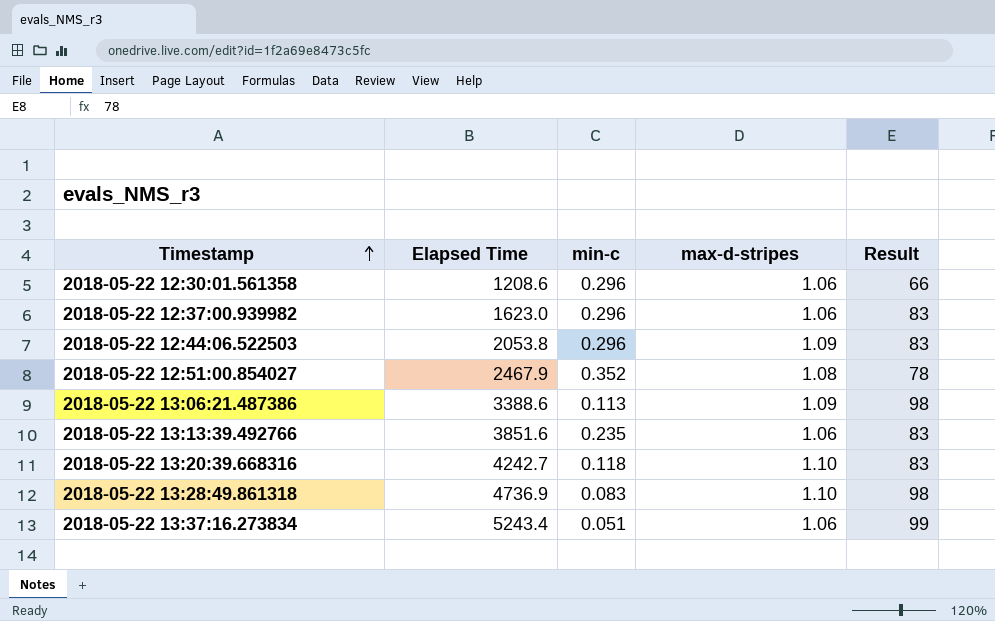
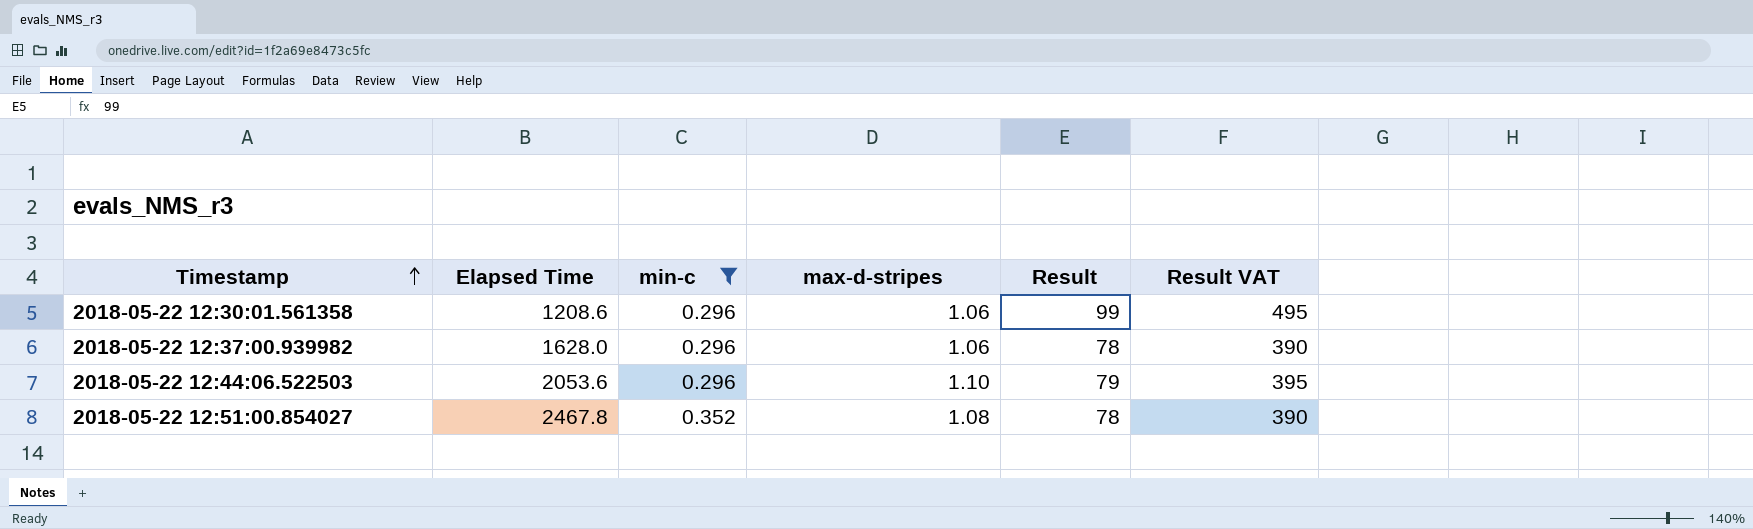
filter: none -> min-c >= 0.296
column Result VAT | formula: none -> [Result] * 5
2018-05-22 12:30:01.561358 | Result: 66 -> 99
2018-05-22 12:37:00.939982 | Elapsed Time: 1623.0 -> 1628.0
2018-05-22 12:37:00.939982 | Result: 83 -> 78
2018-05-22 12:44:06.522503 | Elapsed Time: 2053.8 -> 2053.6
2018-05-22 12:44:06.522503 | max-d-stripes: 1.09 -> 1.10
2018-05-22 12:44:06.522503 | Result: 83 -> 79
2018-05-22 12:51:00.854027 | Elapsed Time: 2467.9 -> 2467.8

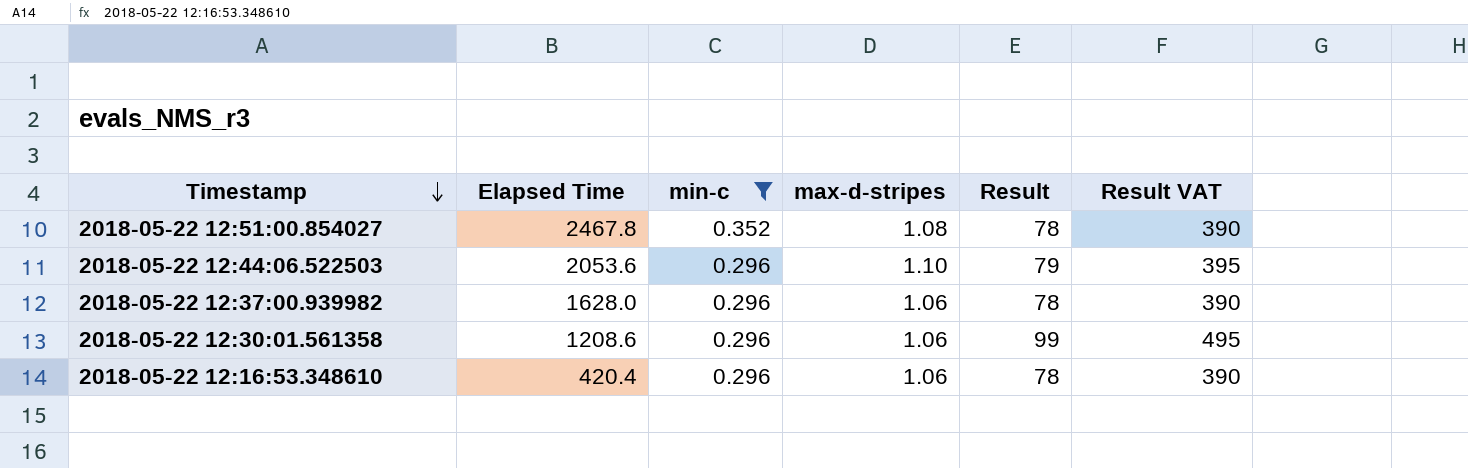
row order: Timestamp ascending -> Timestamp descending
row 2018-05-22 12:16:53.348610: none -> 420.4 | 0.296 | 1.06 | 78 | 390

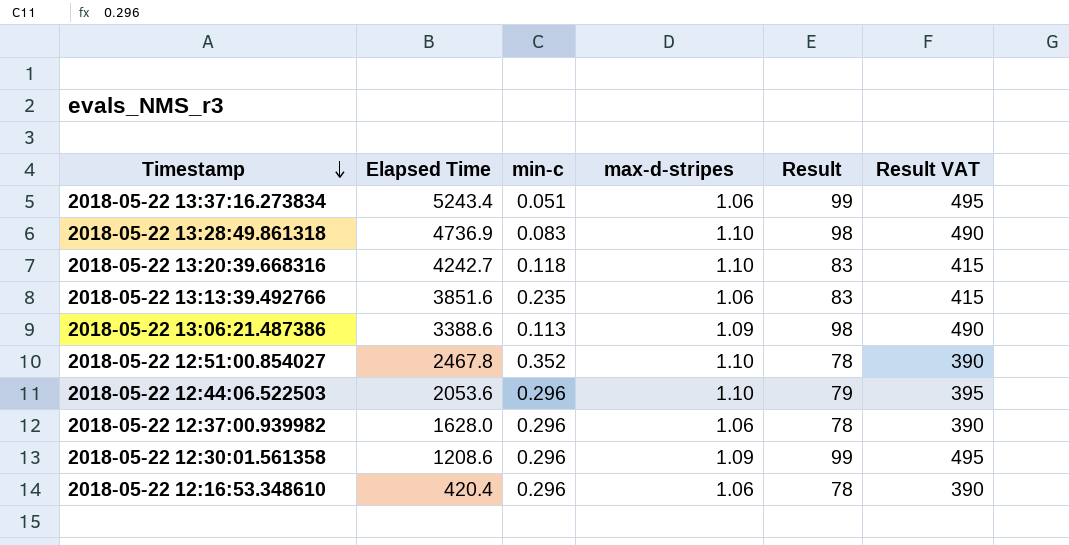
filter: min-c >= 0.296 -> none
2018-05-22 12:51:00.854027 | max-d-stripes: 1.08 -> 1.10
2018-05-22 12:30:01.561358 | max-d-stripes: 1.06 -> 1.09

